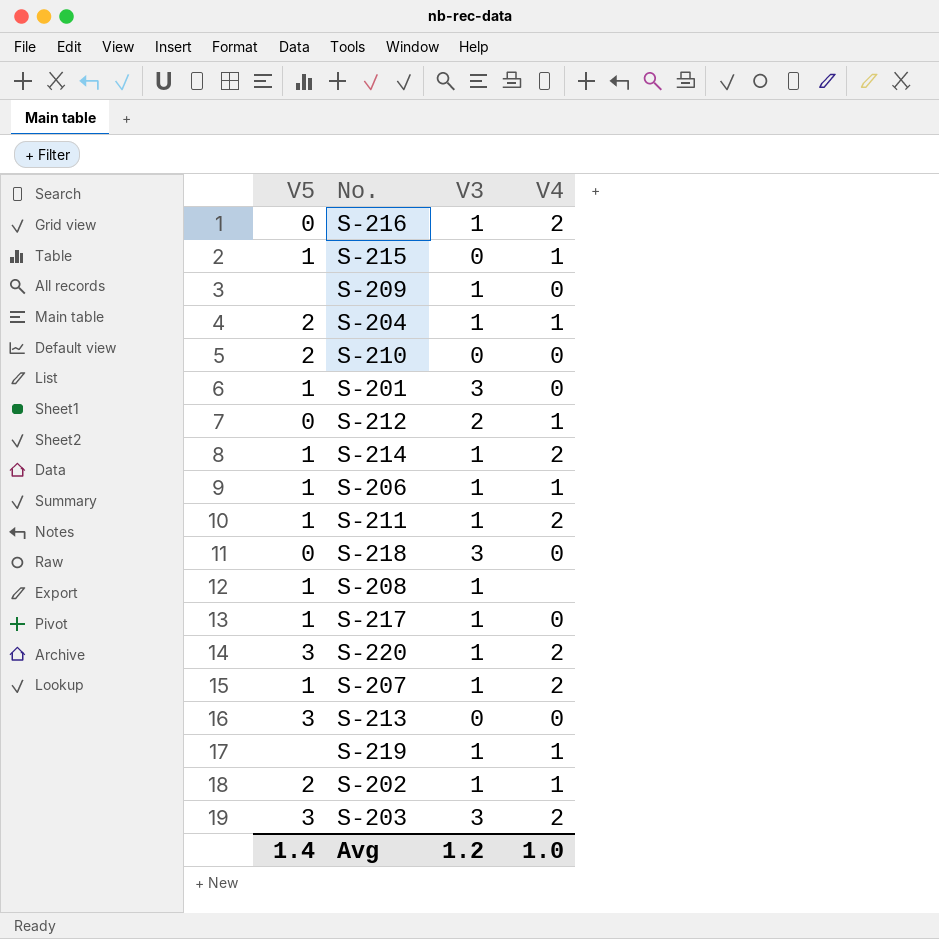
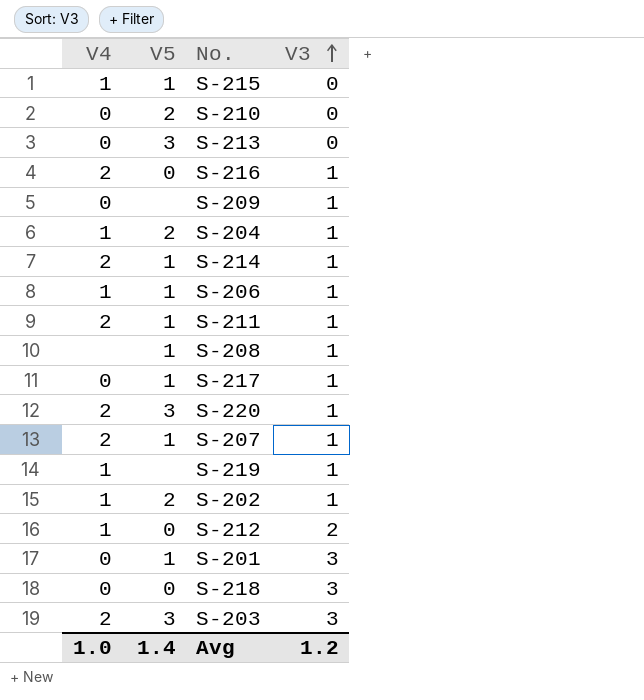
row order: none -> V3 ascending
column V4 | position: 4 -> 1

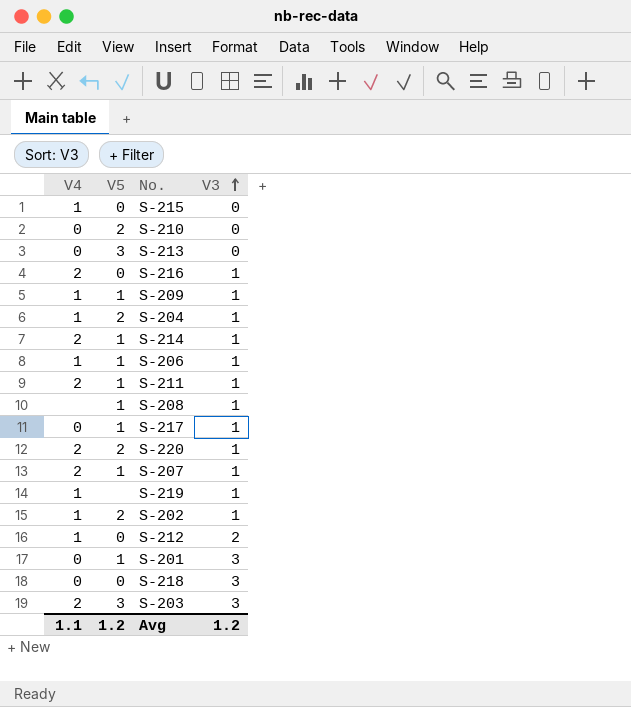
S-215 | V5: 1 -> 0
S-209 | V4: 0 -> 1
S-209 | V5: none -> 1
S-220 | V5: 3 -> 2
Avg | V4: 1.0 -> 1.1
Avg | V5: 1.4 -> 1.2

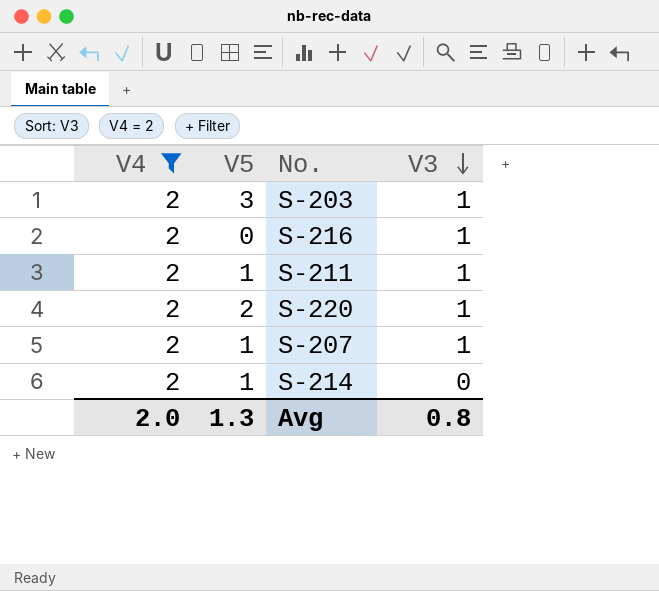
filter: none -> V4 = 2
row order: V3 ascending -> V3 descending
S-203 | V3: 3 -> 1
S-214 | V3: 1 -> 0
Avg | V4: 1.1 -> 2.0
Avg | V5: 1.2 -> 1.3
Avg | V3: 1.2 -> 0.8

